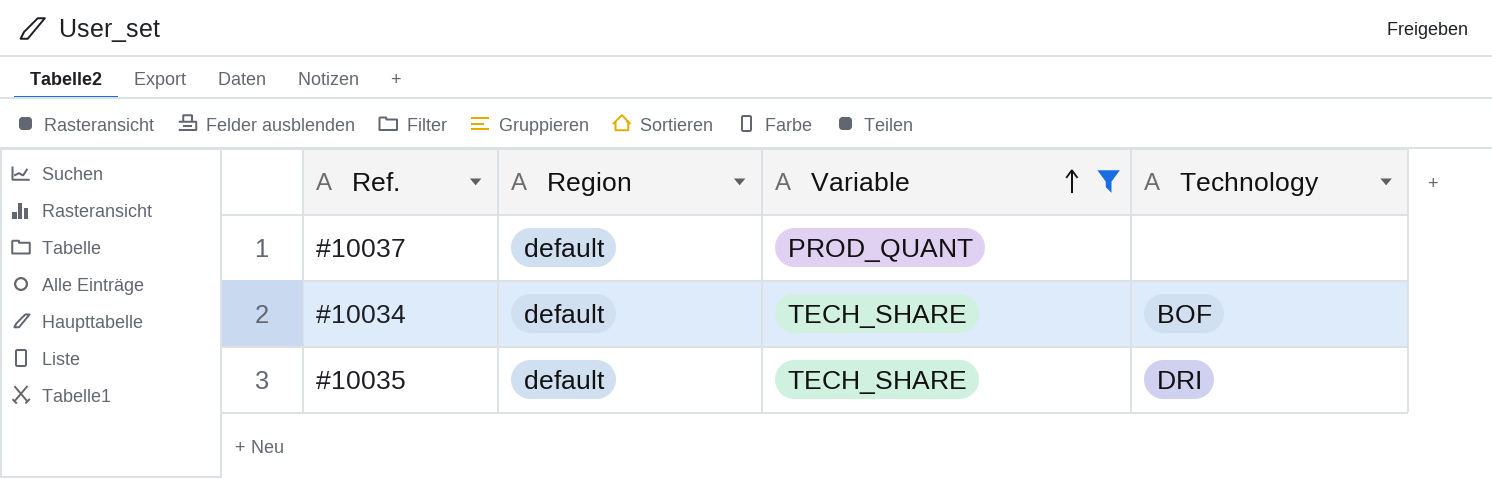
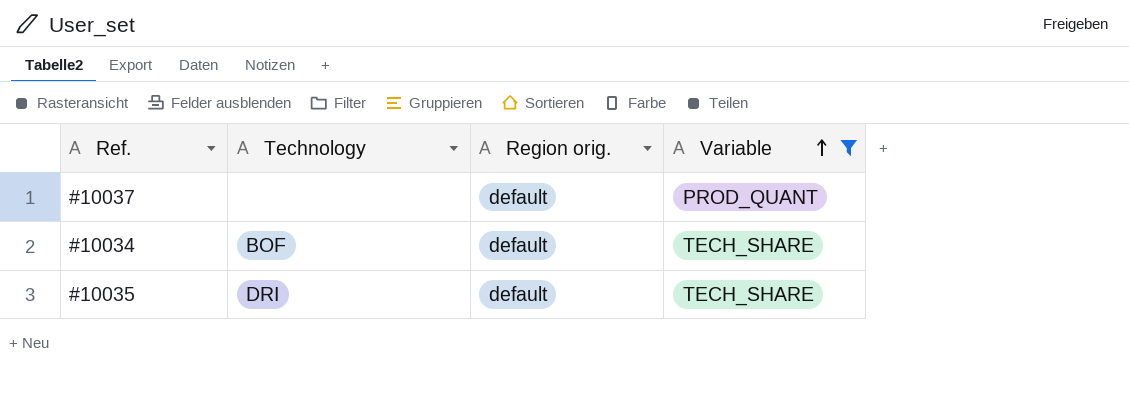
column Technology | position: 4 -> 2
column name: Region -> Region orig.

